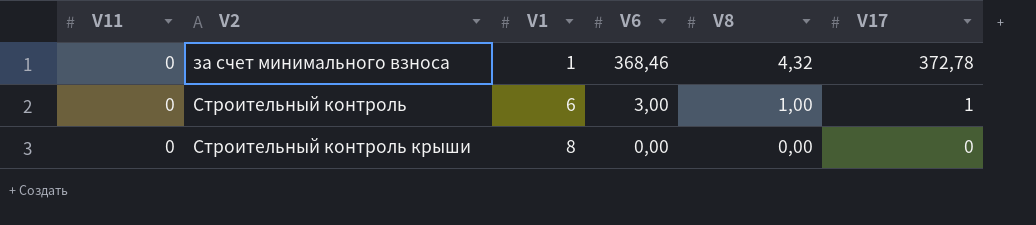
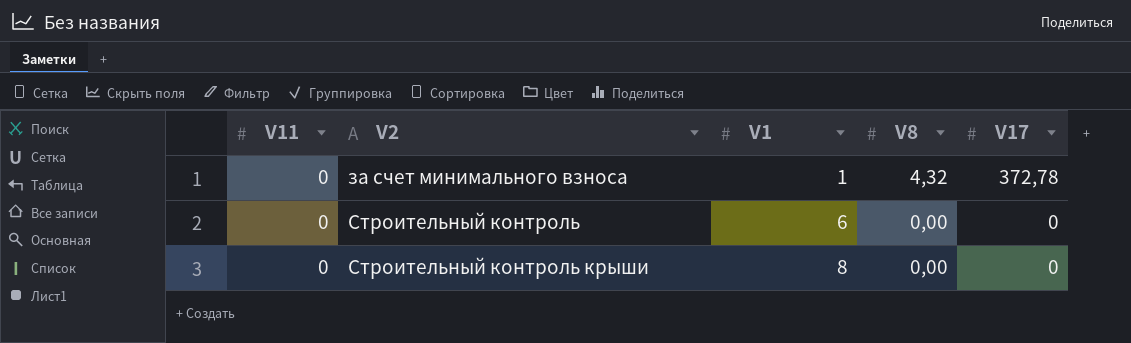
column V6 | position: 4 -> none
Строительный контроль | V8: 1,00 -> 0,00
Строительный контроль | V17: 1 -> 0

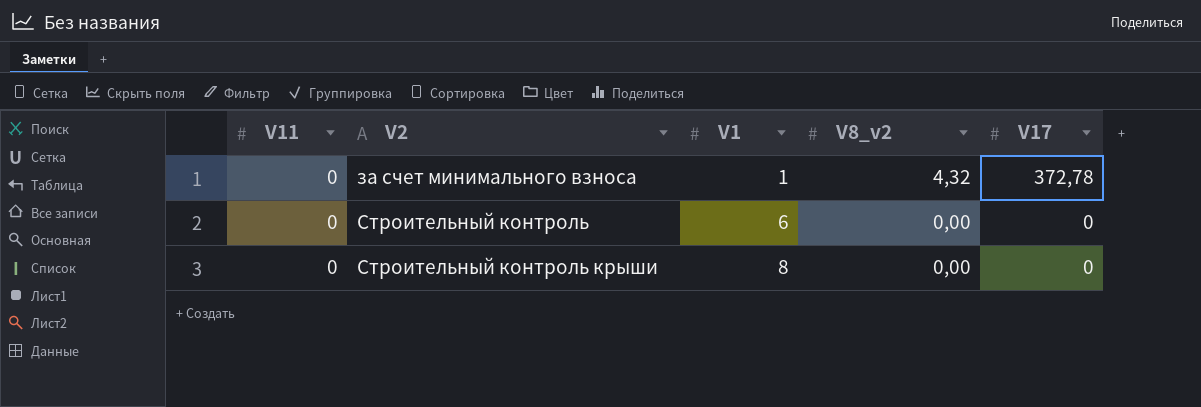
column name: V8 -> V8_v2

